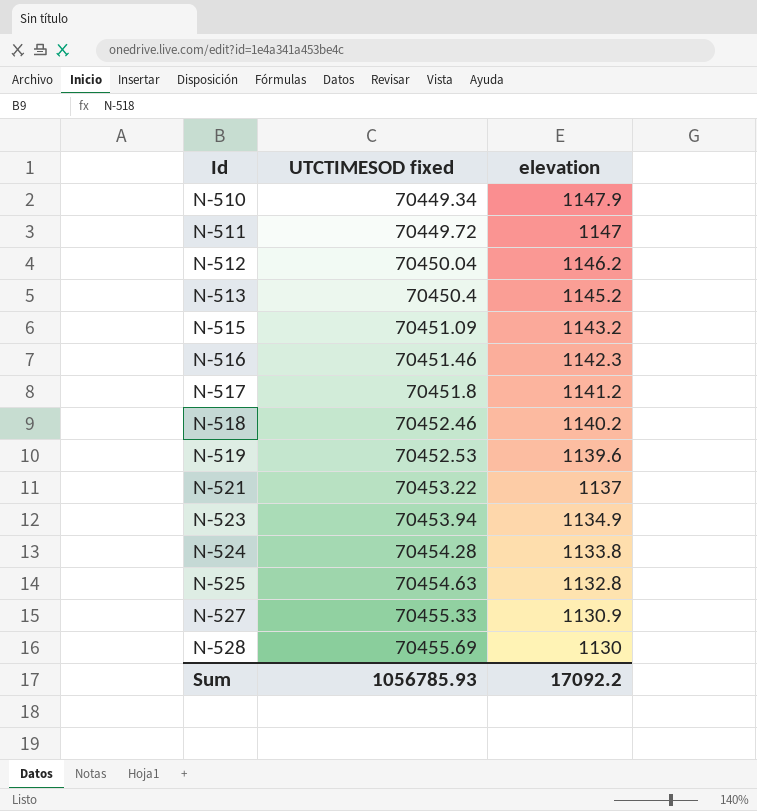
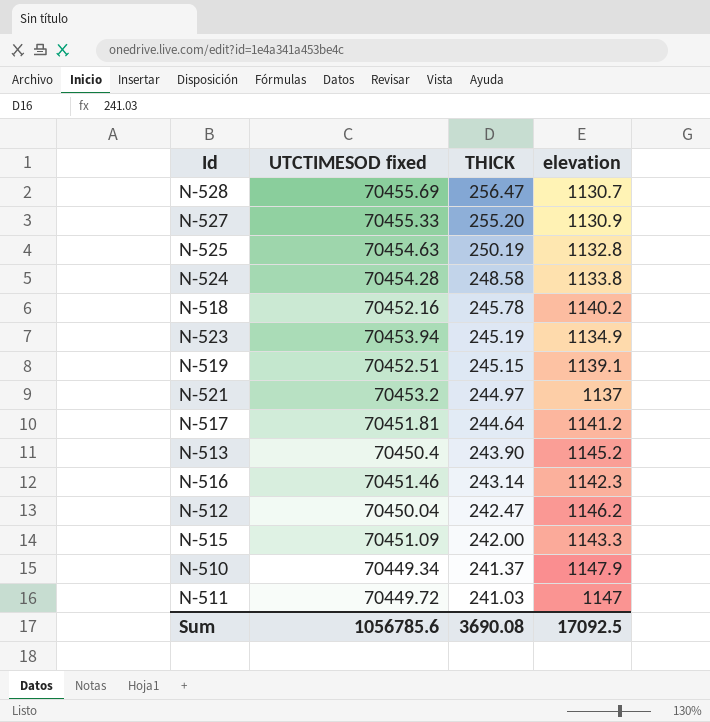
row order: Id ascending -> THICK descending
column THICK | position: none -> 3
N-528 | elevation: 1130 -> 1130.7
N-518 | UTCTIMESOD fixed: 70452.46 -> 70452.16
N-519 | UTCTIMESOD fixed: 70452.53 -> 70452.51
N-519 | elevation: 1139.6 -> 1139.1
N-521 | UTCTIMESOD fixed: 70453.22 -> 70453.2
N-517 | UTCTIMESOD fixed: 70451.8 -> 70451.81
N-515 | elevation: 1143.2 -> 1143.3
Sum | UTCTIMESOD fixed: 1056785.93 -> 1056785.6
Sum | elevation: 17092.2 -> 17092.5

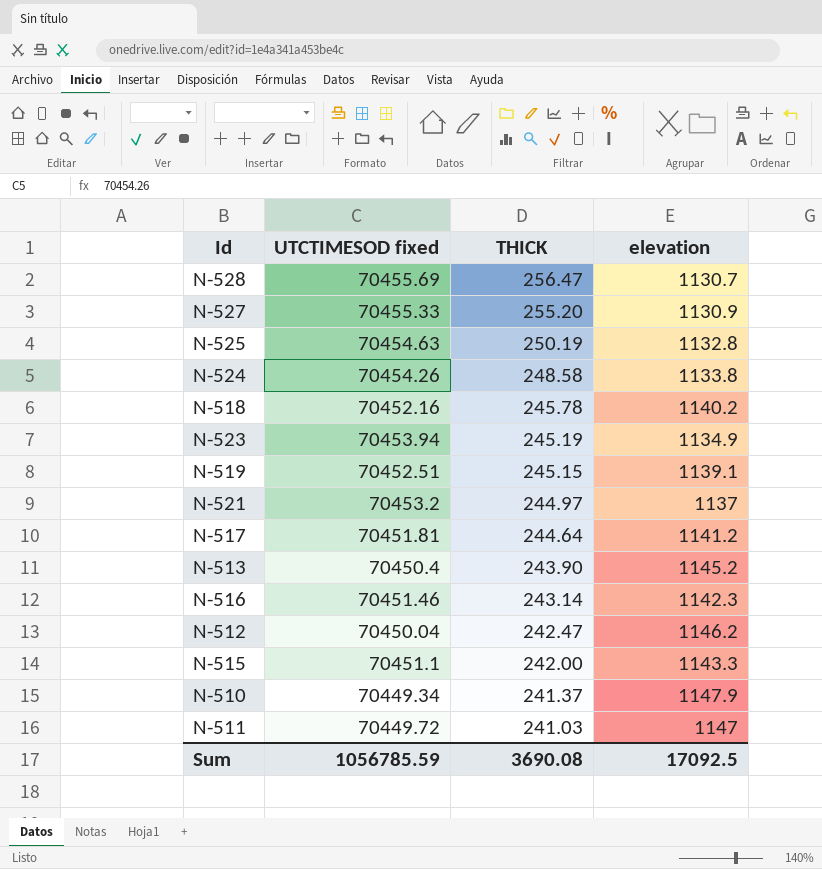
N-524 | UTCTIMESOD fixed: 70454.28 -> 70454.26
N-515 | UTCTIMESOD fixed: 70451.09 -> 70451.1
Sum | UTCTIMESOD fixed: 1056785.6 -> 1056785.59

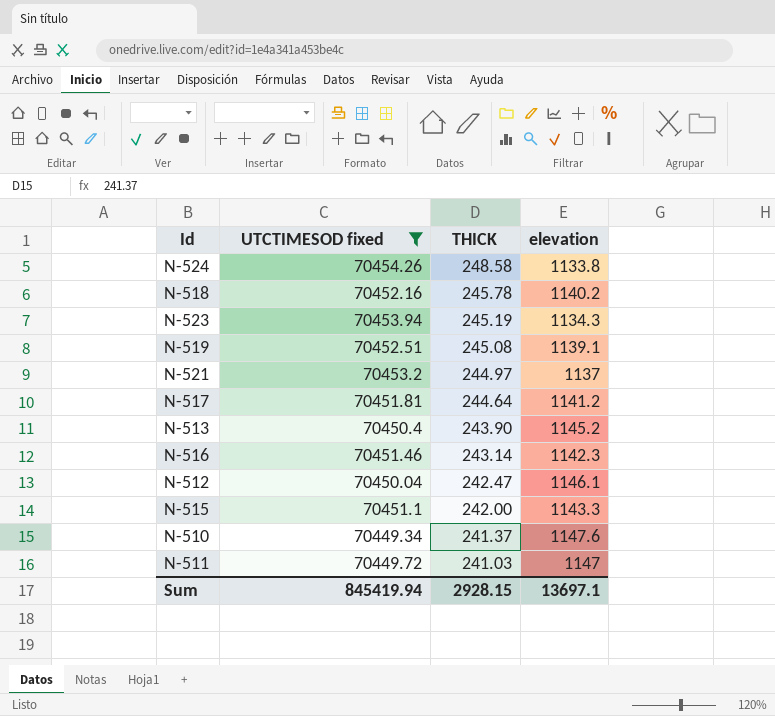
filter: none -> UTCTIMESOD fixed <= 70454.26
N-523 | elevation: 1134.9 -> 1134.3
N-519 | THICK: 245.15 -> 245.08
N-512 | elevation: 1146.2 -> 1146.1
N-510 | elevation: 1147.9 -> 1147.6
Sum | UTCTIMESOD fixed: 1056785.59 -> 845419.94
Sum | THICK: 3690.08 -> 2928.15
Sum | elevation: 17092.5 -> 13697.1

